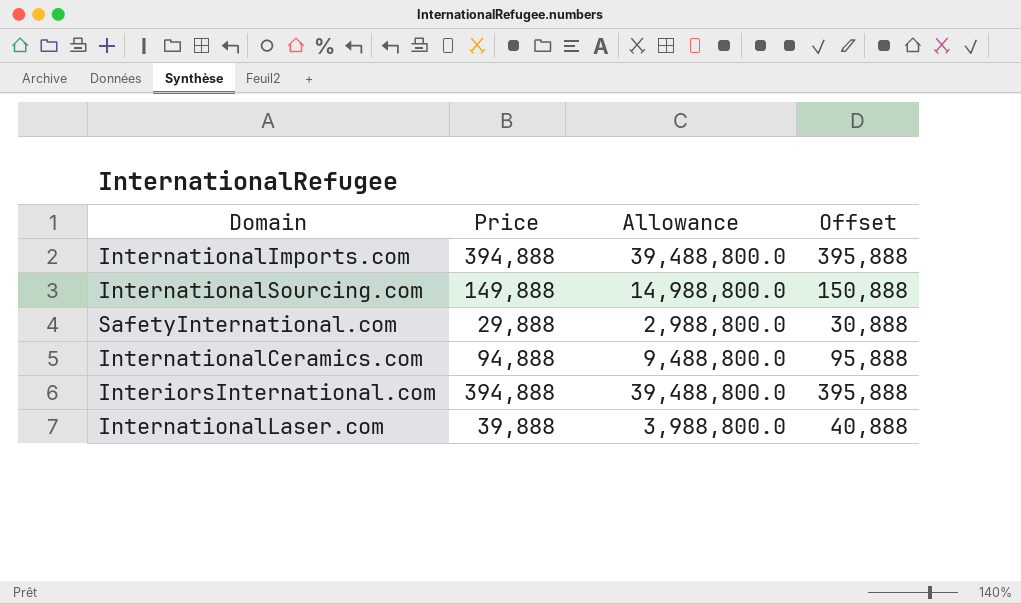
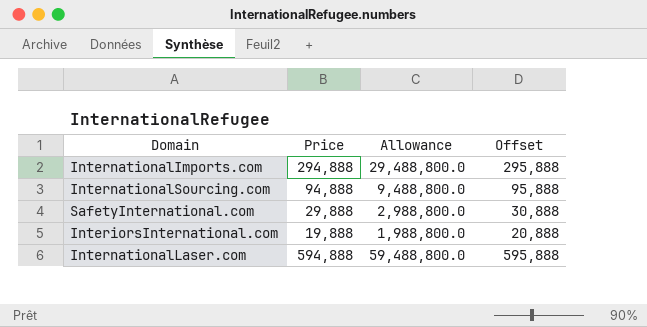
row InternationalCeramics.com: 94,888 | 9,488,800.0 | 95,888 -> none
InternationalImports.com | Price: 394,888 -> 294,888
InternationalImports.com | Allowance: 39,488,800.0 -> 29,488,800.0
InternationalImports.com | Offset: 395,888 -> 295,888
InternationalSourcing.com | Price: 149,888 -> 94,888
InternationalSourcing.com | Allowance: 14,988,800.0 -> 9,488,800.0
InternationalSourcing.com | Offset: 150,888 -> 95,888
InteriorsInternational.com | Price: 394,888 -> 19,888
InteriorsInternational.com | Allowance: 39,488,800.0 -> 1,988,800.0
InteriorsInternational.com | Offset: 395,888 -> 20,888
InternationalLaser.com | Price: 39,888 -> 594,888
InternationalLaser.com | Allowance: 3,988,800.0 -> 59,488,800.0
InternationalLaser.com | Offset: 40,888 -> 595,888

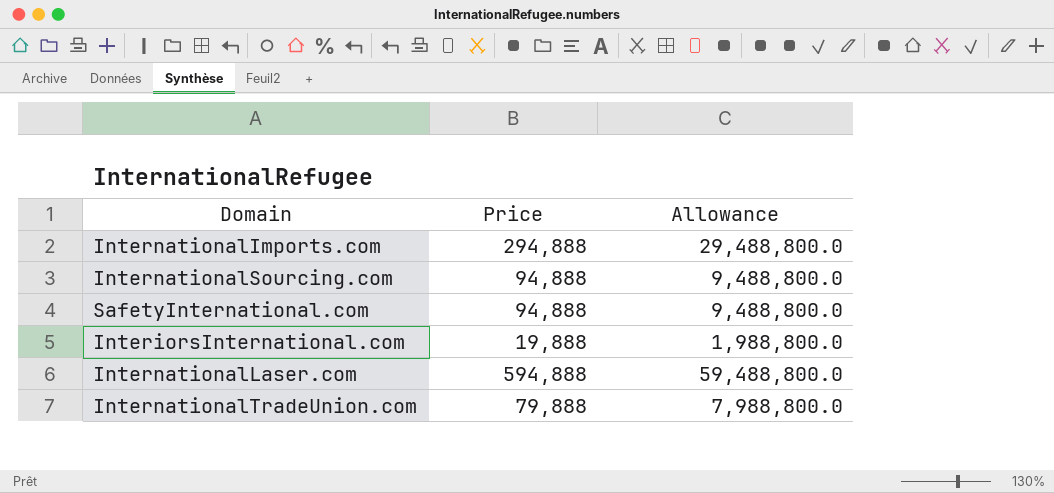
column Offset | formula: [Price] + 1000 -> none
SafetyInternational.com | Price: 29,888 -> 94,888
SafetyInternational.com | Allowance: 2,988,800.0 -> 9,488,800.0
row InternationalTradeUnion.com: none -> 79,888 | 7,988,800.0

